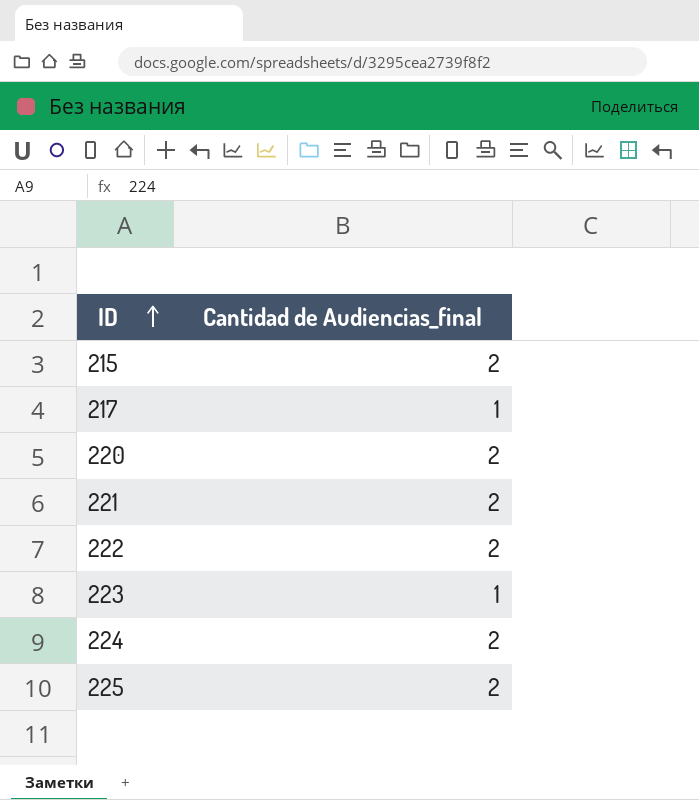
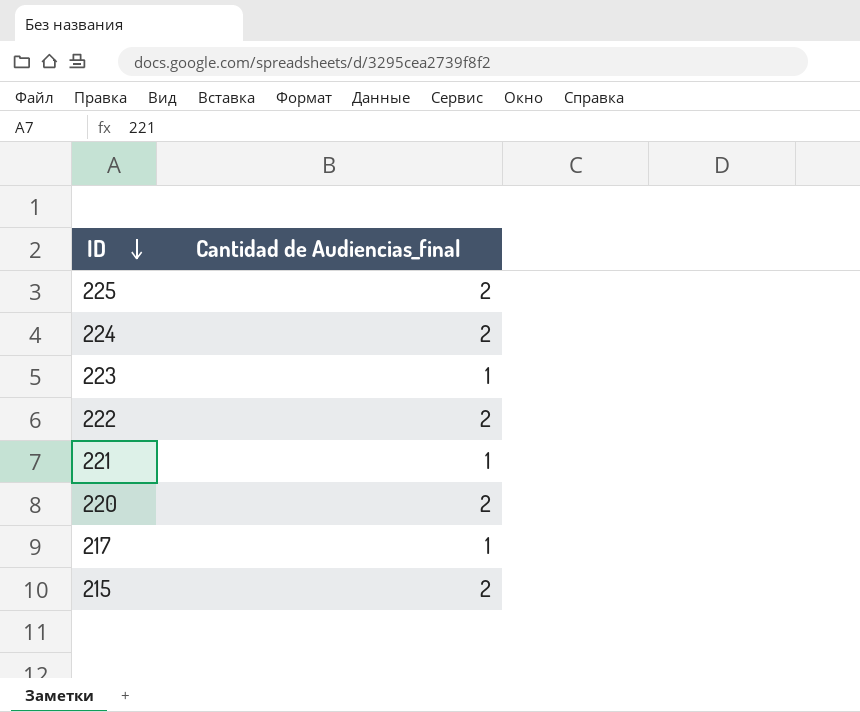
row order: ID ascending -> ID descending
221 | Cantidad de Audiencias_final: 2 -> 1

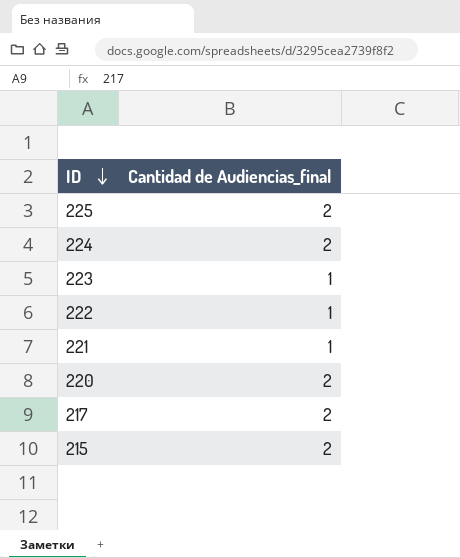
222 | Cantidad de Audiencias_final: 2 -> 1
217 | Cantidad de Audiencias_final: 1 -> 2

